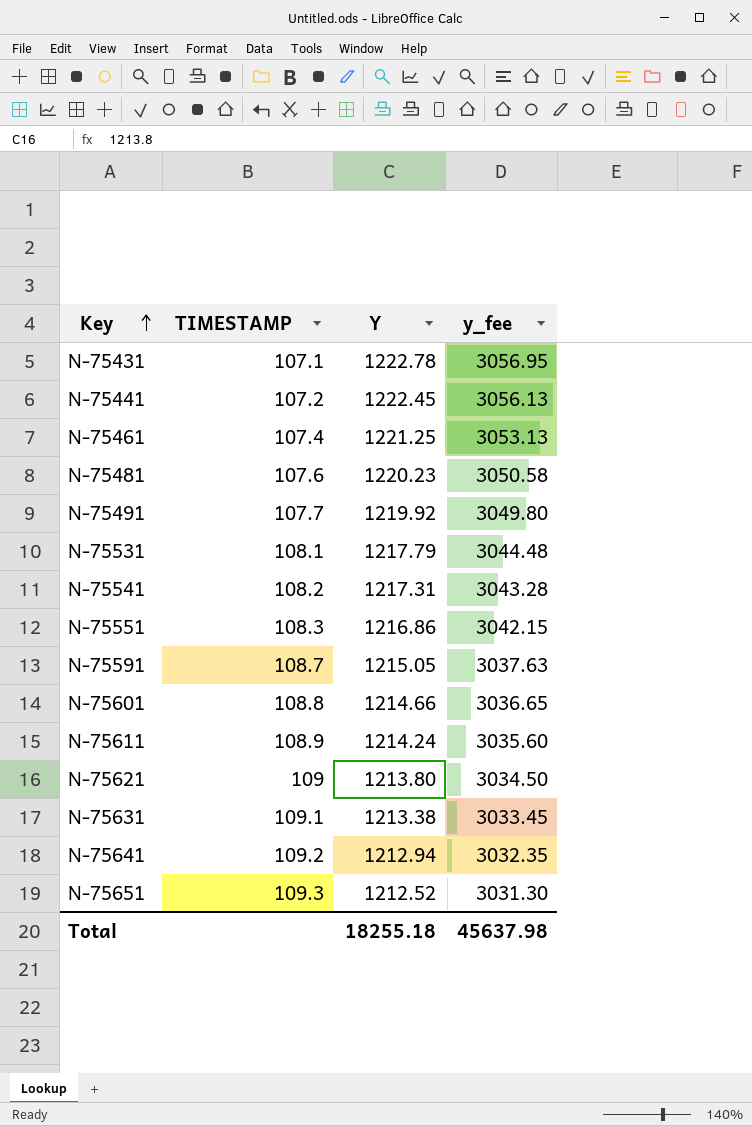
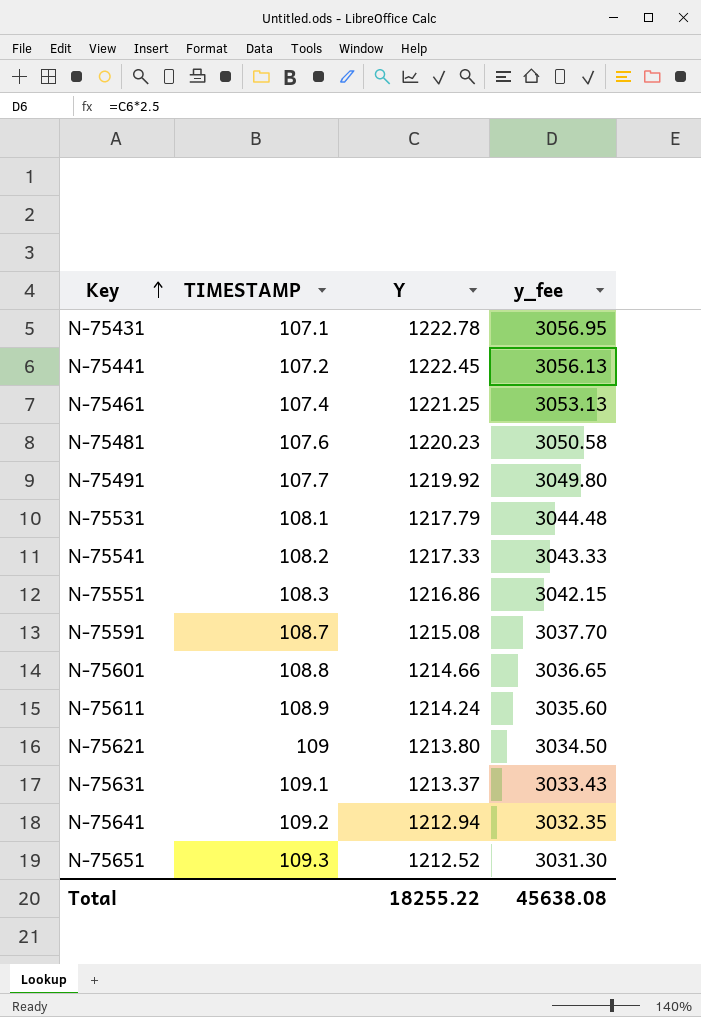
N-75541 | Y: 1217.31 -> 1217.33
N-75541 | y_fee: 3043.28 -> 3043.33
N-75591 | Y: 1215.05 -> 1215.08
N-75591 | y_fee: 3037.63 -> 3037.70
N-75631 | Y: 1213.38 -> 1213.37
N-75631 | y_fee: 3033.45 -> 3033.43
Total | Y: 18255.18 -> 18255.22
Total | y_fee: 45637.98 -> 45638.08

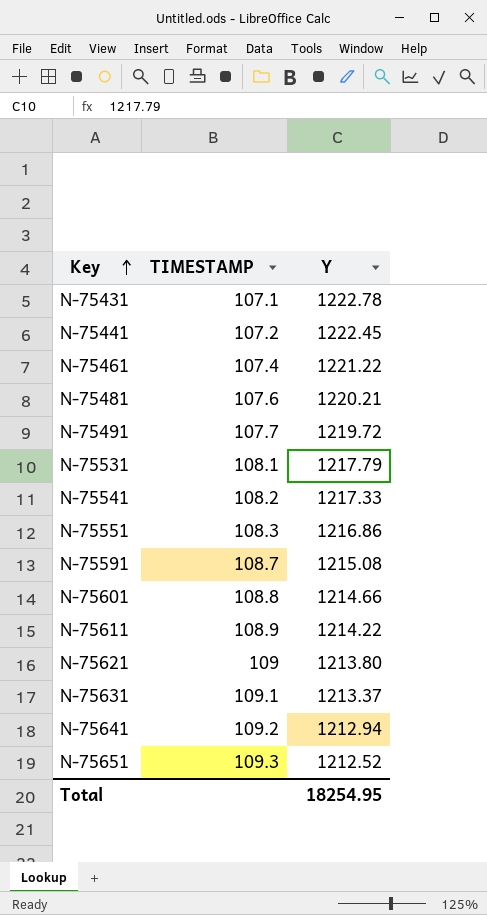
column y_fee | formula: [Y] * 2.5 -> none
N-75461 | Y: 1221.25 -> 1221.22
N-75481 | Y: 1220.23 -> 1220.21
N-75491 | Y: 1219.92 -> 1219.72
N-75611 | Y: 1214.24 -> 1214.22
Total | Y: 18255.22 -> 18254.95

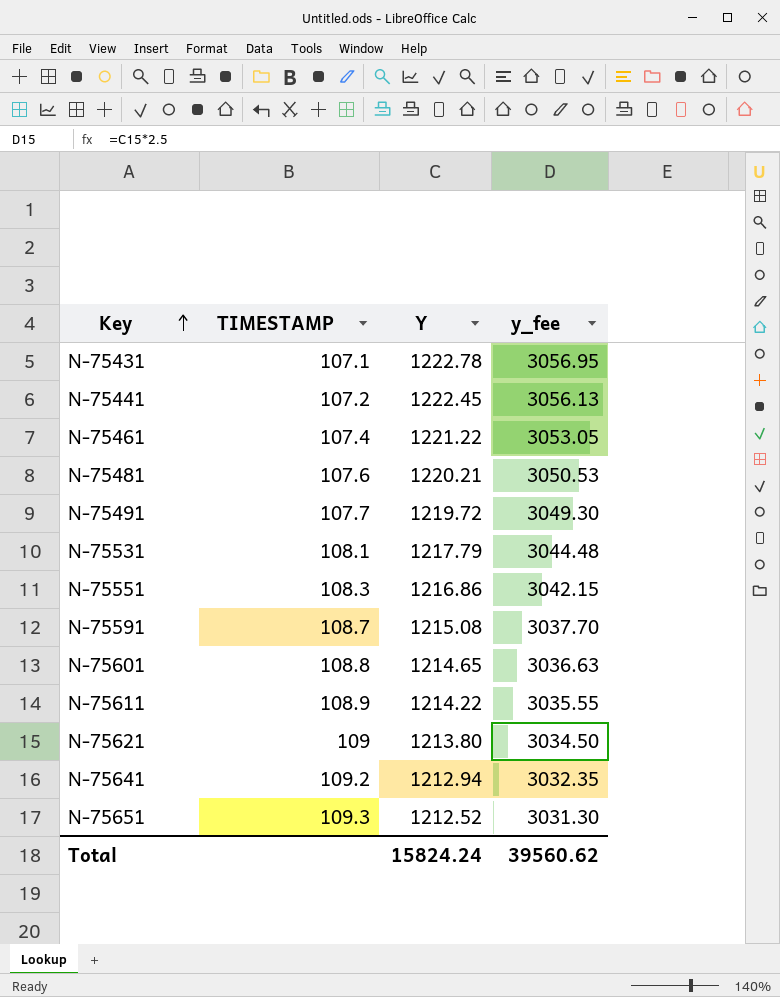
column y_fee | formula: none -> [Y] * 2.5
row N-75541: 108.2 | 1217.33 -> none
row N-75631: 109.1 | 1213.37 -> none
N-75601 | Y: 1214.66 -> 1214.65
Total | Y: 18254.95 -> 15824.24

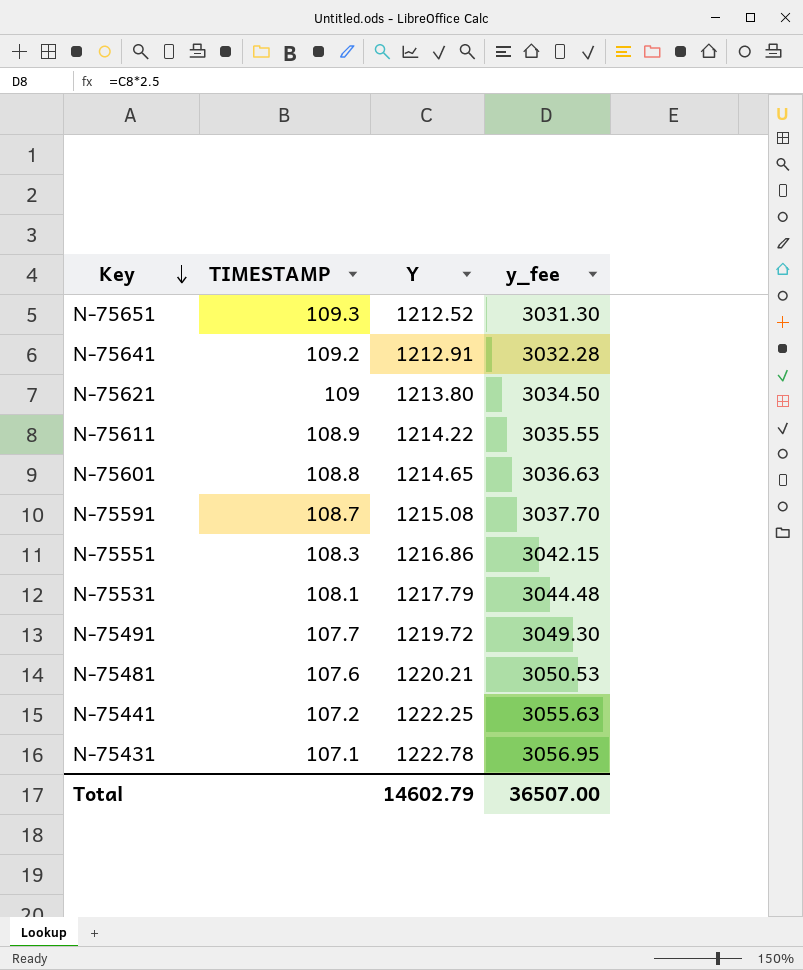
row order: Key ascending -> Key descending
row N-75461: 107.4 | 1221.22 | 3053.05 -> none
N-75641 | Y: 1212.94 -> 1212.91
N-75641 | y_fee: 3032.35 -> 3032.28
N-75441 | Y: 1222.45 -> 1222.25
N-75441 | y_fee: 3056.13 -> 3055.63
Total | Y: 15824.24 -> 14602.79
Total | y_fee: 39560.62 -> 36507.00

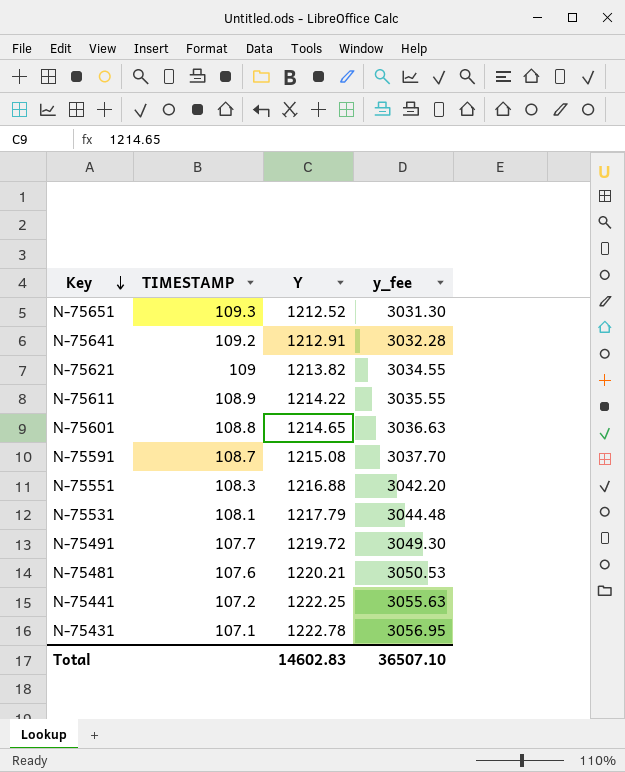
N-75621 | Y: 1213.80 -> 1213.82
N-75621 | y_fee: 3034.50 -> 3034.55
N-75551 | Y: 1216.86 -> 1216.88
N-75551 | y_fee: 3042.15 -> 3042.20
Total | Y: 14602.79 -> 14602.83
Total | y_fee: 36507.00 -> 36507.10

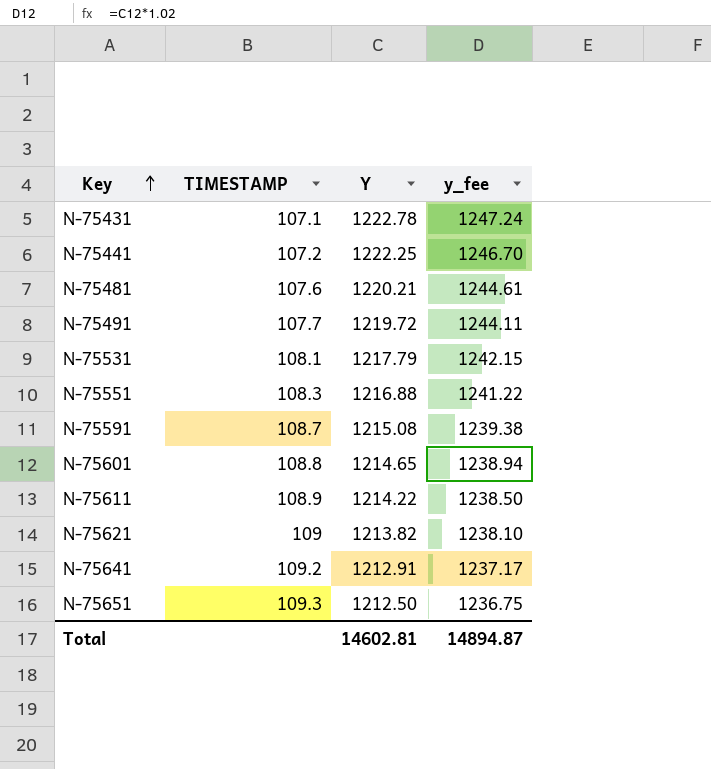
row order: Key descending -> Key ascending
column y_fee | formula: [Y] * 2.5 -> [Y] * 1.02
N-75651 | Y: 1212.52 -> 1212.50
Total | Y: 14602.83 -> 14602.81
Total | y_fee: 36507.10 -> 14894.87

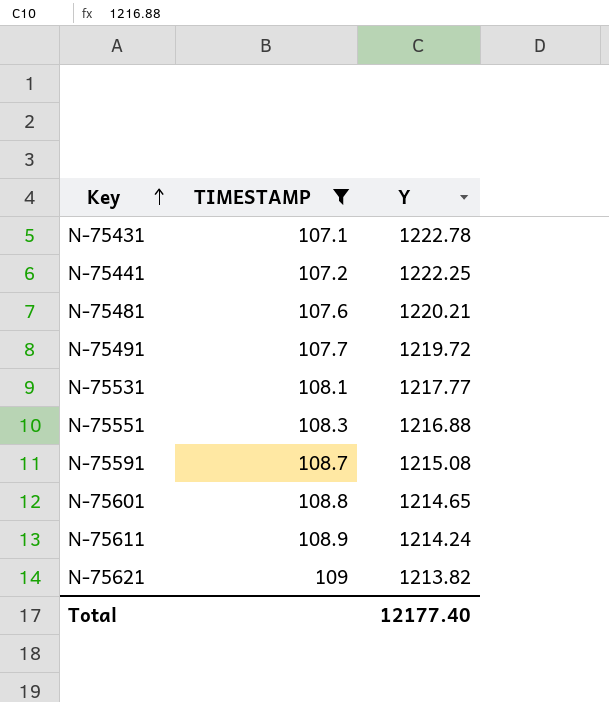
filter: none -> TIMESTAMP <= 109
column y_fee | formula: [Y] * 1.02 -> none
N-75531 | Y: 1217.79 -> 1217.77
N-75611 | Y: 1214.22 -> 1214.24
Total | Y: 14602.81 -> 12177.40

